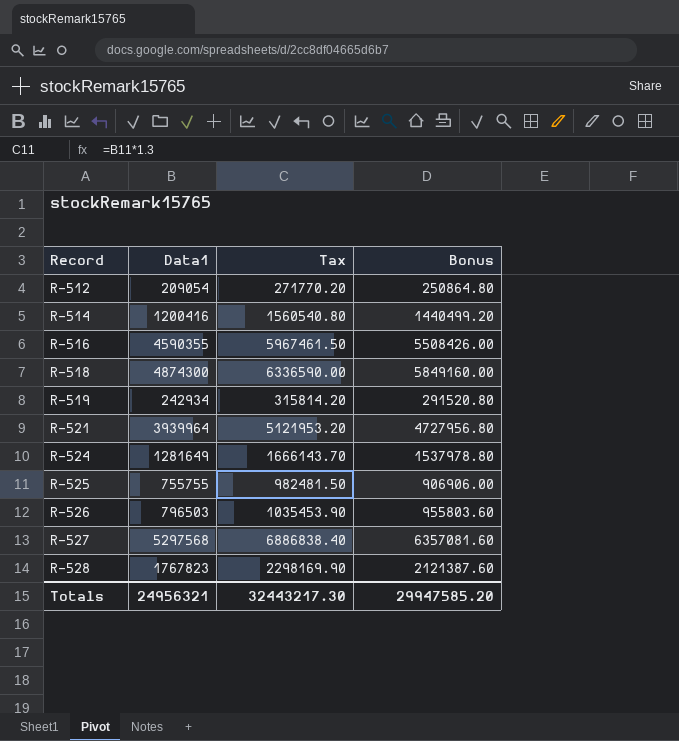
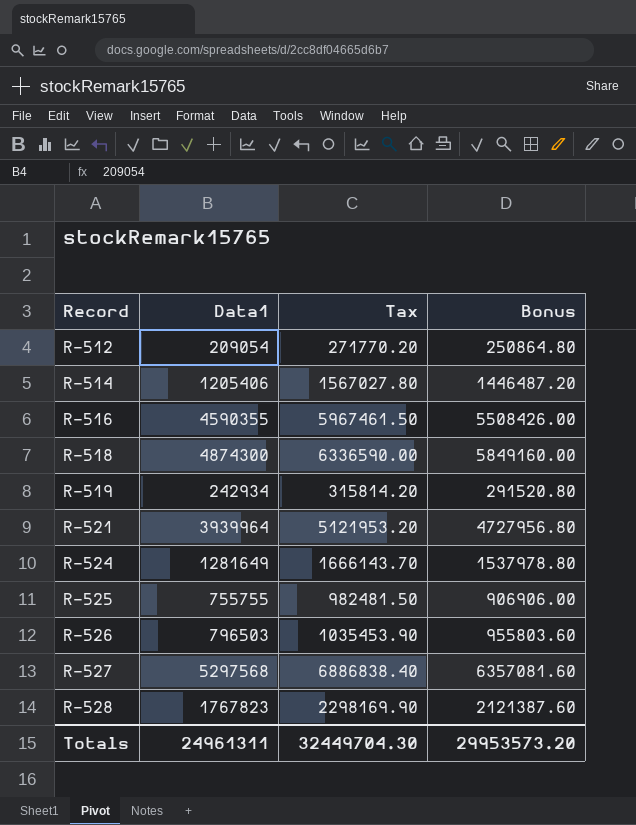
R-514 | Data1: 1200416 -> 1205406
R-514 | Tax: 1560540.80 -> 1567027.80
R-514 | Bonus: 1440499.20 -> 1446487.20
Totals | Data1: 24956321 -> 24961311
Totals | Tax: 32443217.30 -> 32449704.30
Totals | Bonus: 29947585.20 -> 29953573.20

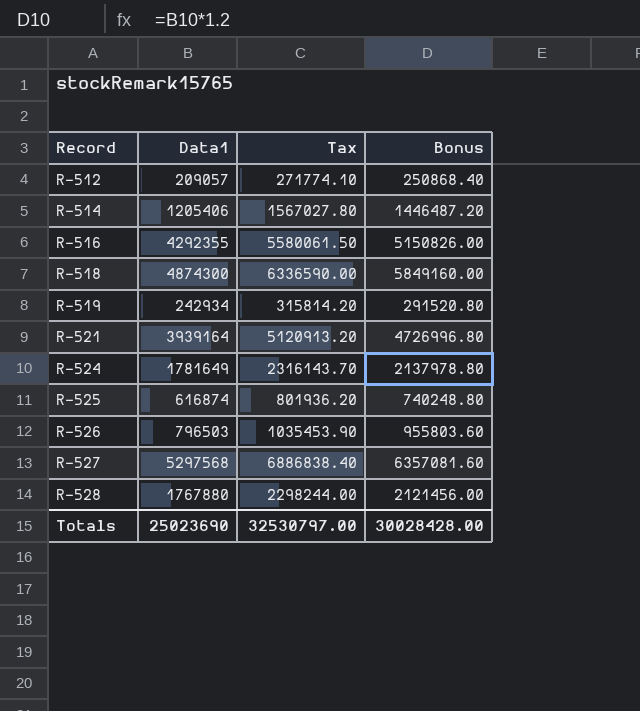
R-512 | Data1: 209054 -> 209057
R-512 | Tax: 271770.20 -> 271774.10
R-512 | Bonus: 250864.80 -> 250868.40
R-516 | Data1: 4590355 -> 4292355
R-516 | Tax: 5967461.50 -> 5580061.50
R-516 | Bonus: 5508426.00 -> 5150826.00
R-521 | Data1: 3939964 -> 3939164
R-521 | Tax: 5121953.20 -> 5120913.20
R-521 | Bonus: 4727956.80 -> 4726996.80
R-524 | Data1: 1281649 -> 1781649
R-524 | Tax: 1666143.70 -> 2316143.70
R-524 | Bonus: 1537978.80 -> 2137978.80
R-525 | Data1: 755755 -> 616874
R-525 | Tax: 982481.50 -> 801936.20
R-525 | Bonus: 906906.00 -> 740248.80
R-528 | Data1: 1767823 -> 1767880
R-528 | Tax: 2298169.90 -> 2298244.00
R-528 | Bonus: 2121387.60 -> 2121456.00
Totals | Data1: 24961311 -> 25023690
Totals | Tax: 32449704.30 -> 32530797.00
Totals | Bonus: 29953573.20 -> 30028428.00

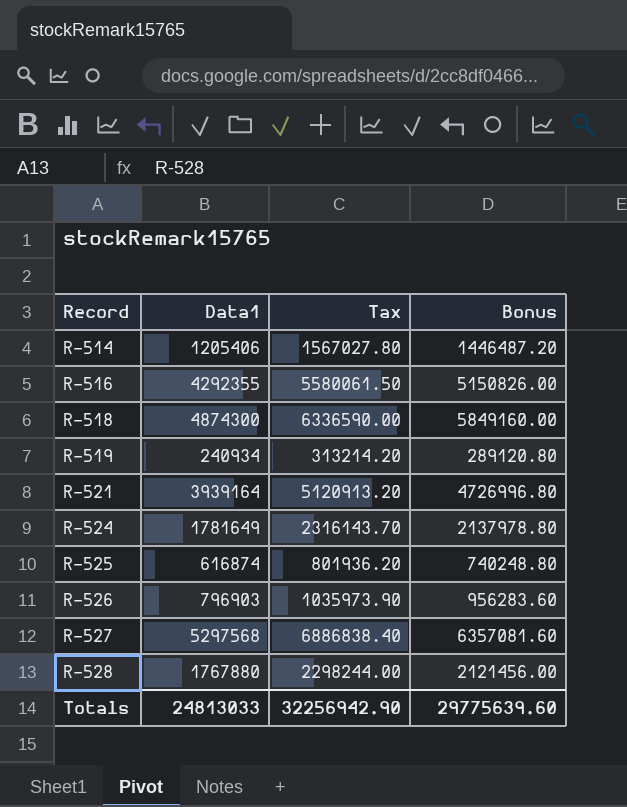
row R-512: 209057 | 271774.10 | 250868.40 -> none
R-519 | Data1: 242934 -> 240934
R-519 | Tax: 315814.20 -> 313214.20
R-519 | Bonus: 291520.80 -> 289120.80
R-526 | Data1: 796503 -> 796903
R-526 | Tax: 1035453.90 -> 1035973.90
R-526 | Bonus: 955803.60 -> 956283.60
Totals | Data1: 25023690 -> 24813033
Totals | Tax: 32530797.00 -> 32256942.90
Totals | Bonus: 30028428.00 -> 29775639.60

